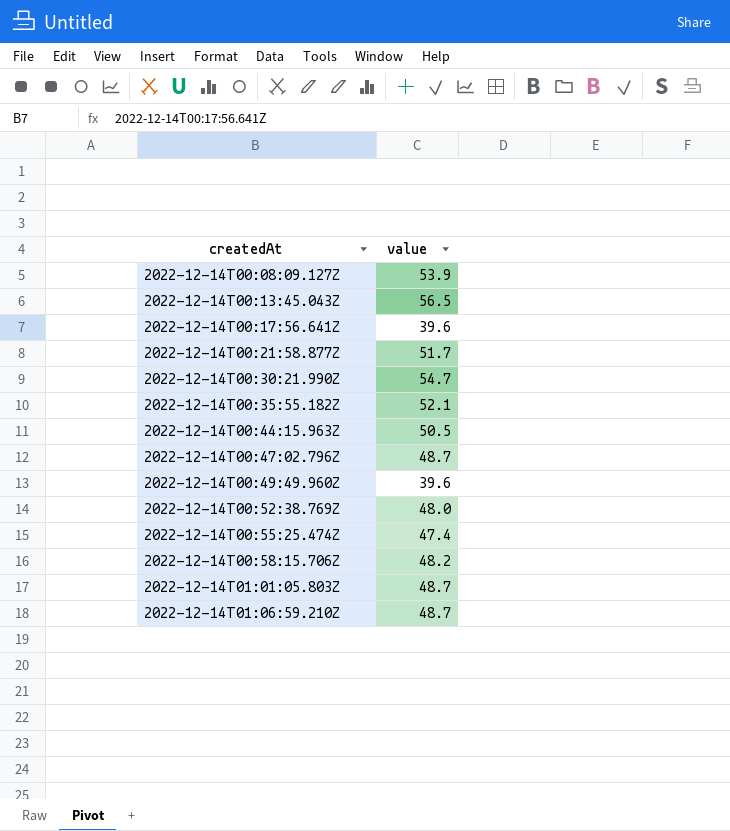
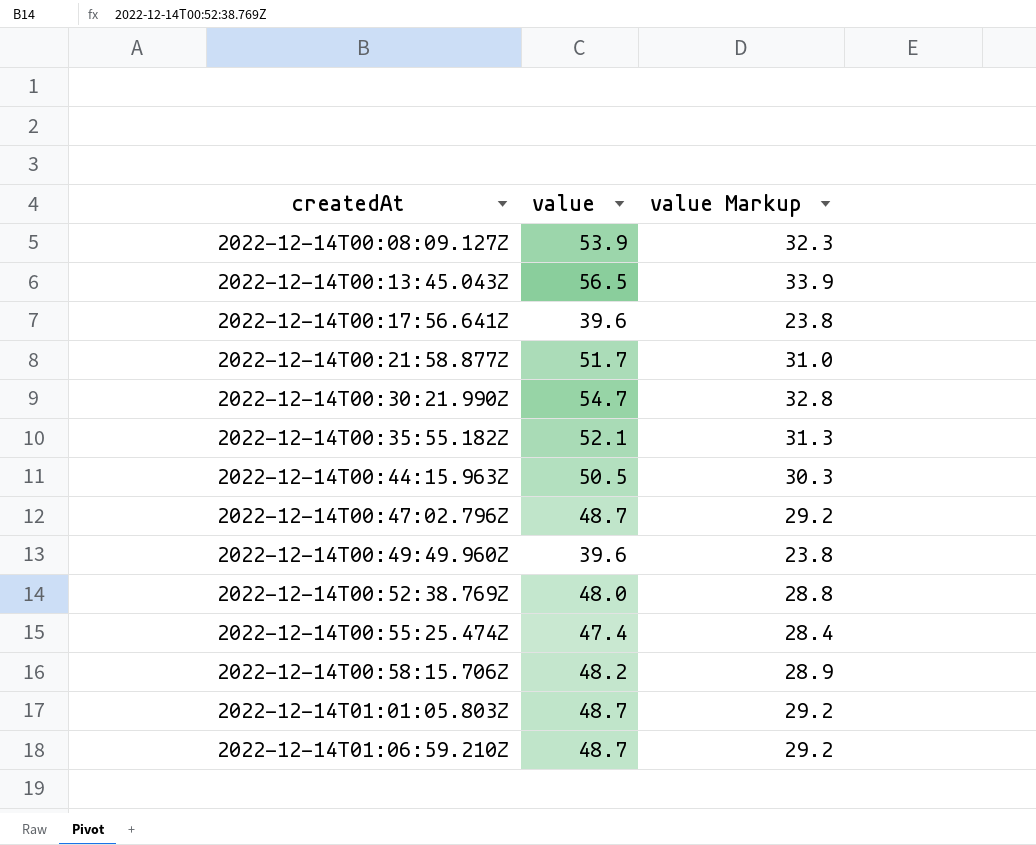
column value Markup | formula: none -> [value] * 0.6

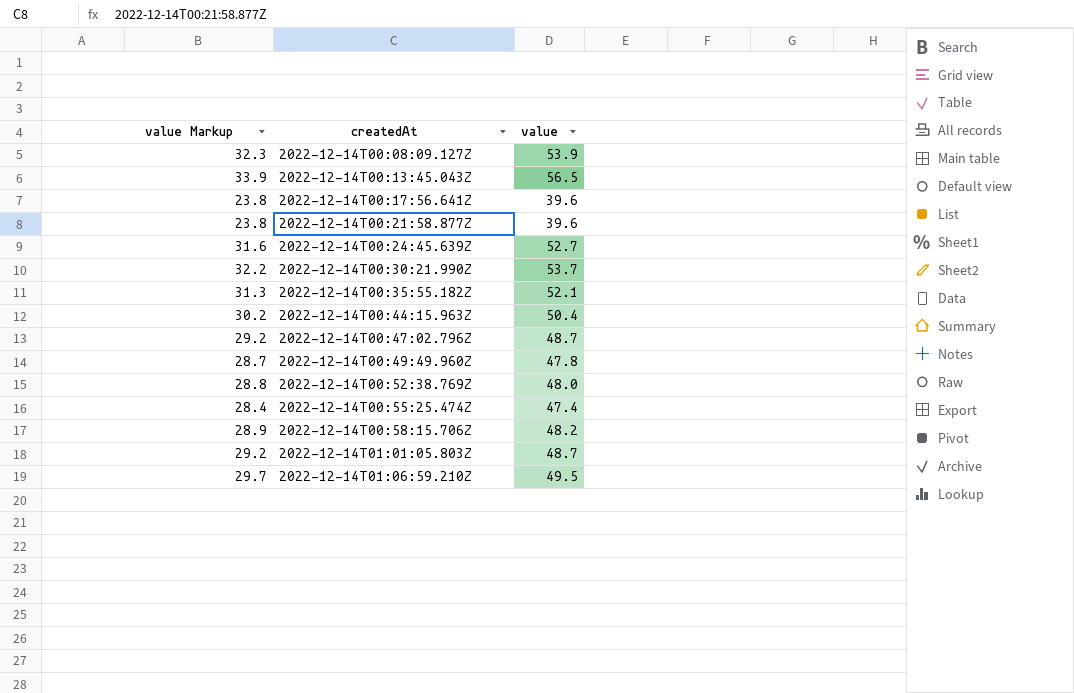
column value Markup | position: 3 -> 1
2022-12-14T00:21:58.877Z | value Markup: 31.0 -> 23.8
2022-12-14T00:21:58.877Z | value: 51.7 -> 39.6
row 2022-12-14T00:24:45.639Z: none -> 31.6 | 52.7
2022-12-14T00:30:21.990Z | value Markup: 32.8 -> 32.2
2022-12-14T00:30:21.990Z | value: 54.7 -> 53.7
2022-12-14T00:44:15.963Z | value Markup: 30.3 -> 30.2
2022-12-14T00:44:15.963Z | value: 50.5 -> 50.4
2022-12-14T00:49:49.960Z | value Markup: 23.8 -> 28.7
2022-12-14T00:49:49.960Z | value: 39.6 -> 47.8
2022-12-14T01:06:59.210Z | value Markup: 29.2 -> 29.7
2022-12-14T01:06:59.210Z | value: 48.7 -> 49.5

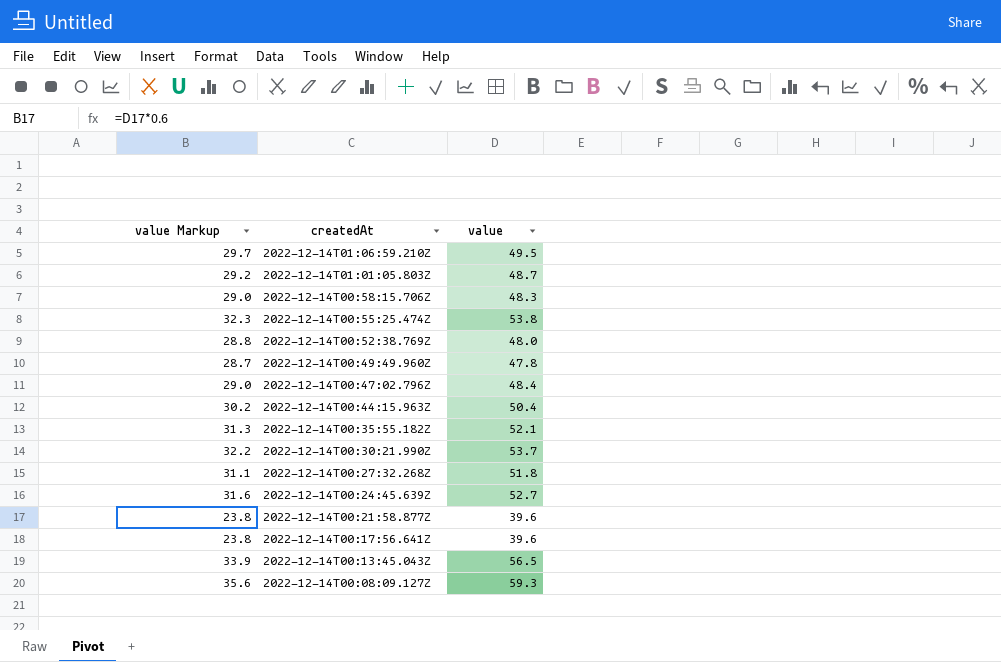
row order: createdAt ascending -> createdAt descending
2022-12-14T00:58:15.706Z | value Markup: 28.9 -> 29.0
2022-12-14T00:58:15.706Z | value: 48.2 -> 48.3
2022-12-14T00:55:25.474Z | value Markup: 28.4 -> 32.3
2022-12-14T00:55:25.474Z | value: 47.4 -> 53.8
2022-12-14T00:47:02.796Z | value Markup: 29.2 -> 29.0
2022-12-14T00:47:02.796Z | value: 48.7 -> 48.4
row 2022-12-14T00:27:32.268Z: none -> 31.1 | 51.8
2022-12-14T00:08:09.127Z | value Markup: 32.3 -> 35.6
2022-12-14T00:08:09.127Z | value: 53.9 -> 59.3

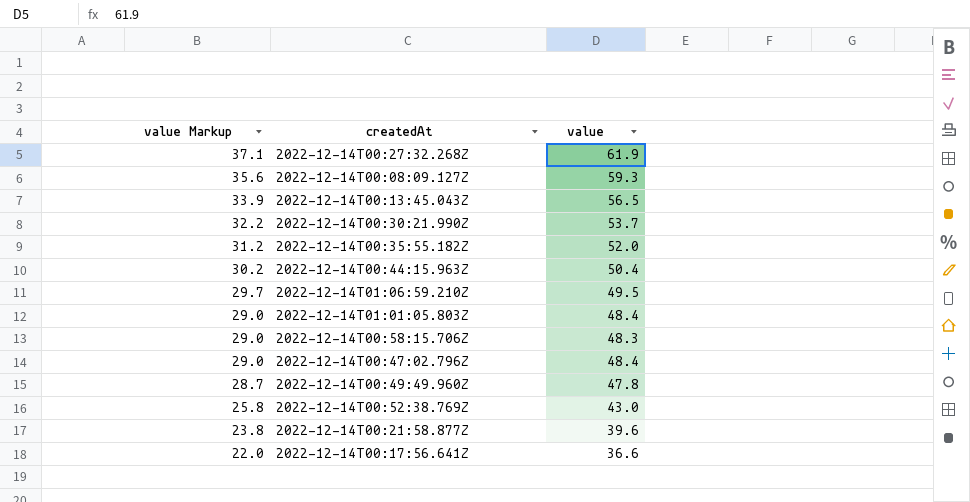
row order: createdAt descending -> value Markup descending
row 2022-12-14T00:55:25.474Z: 32.3 | 53.8 -> none
row 2022-12-14T00:24:45.639Z: 31.6 | 52.7 -> none
2022-12-14T00:27:32.268Z | value Markup: 31.1 -> 37.1
2022-12-14T00:27:32.268Z | value: 51.8 -> 61.9
2022-12-14T00:35:55.182Z | value Markup: 31.3 -> 31.2
2022-12-14T00:35:55.182Z | value: 52.1 -> 52.0
2022-12-14T01:01:05.803Z | value Markup: 29.2 -> 29.0
2022-12-14T01:01:05.803Z | value: 48.7 -> 48.4
2022-12-14T00:52:38.769Z | value Markup: 28.8 -> 25.8
2022-12-14T00:52:38.769Z | value: 48.0 -> 43.0
2022-12-14T00:17:56.641Z | value Markup: 23.8 -> 22.0
2022-12-14T00:17:56.641Z | value: 39.6 -> 36.6

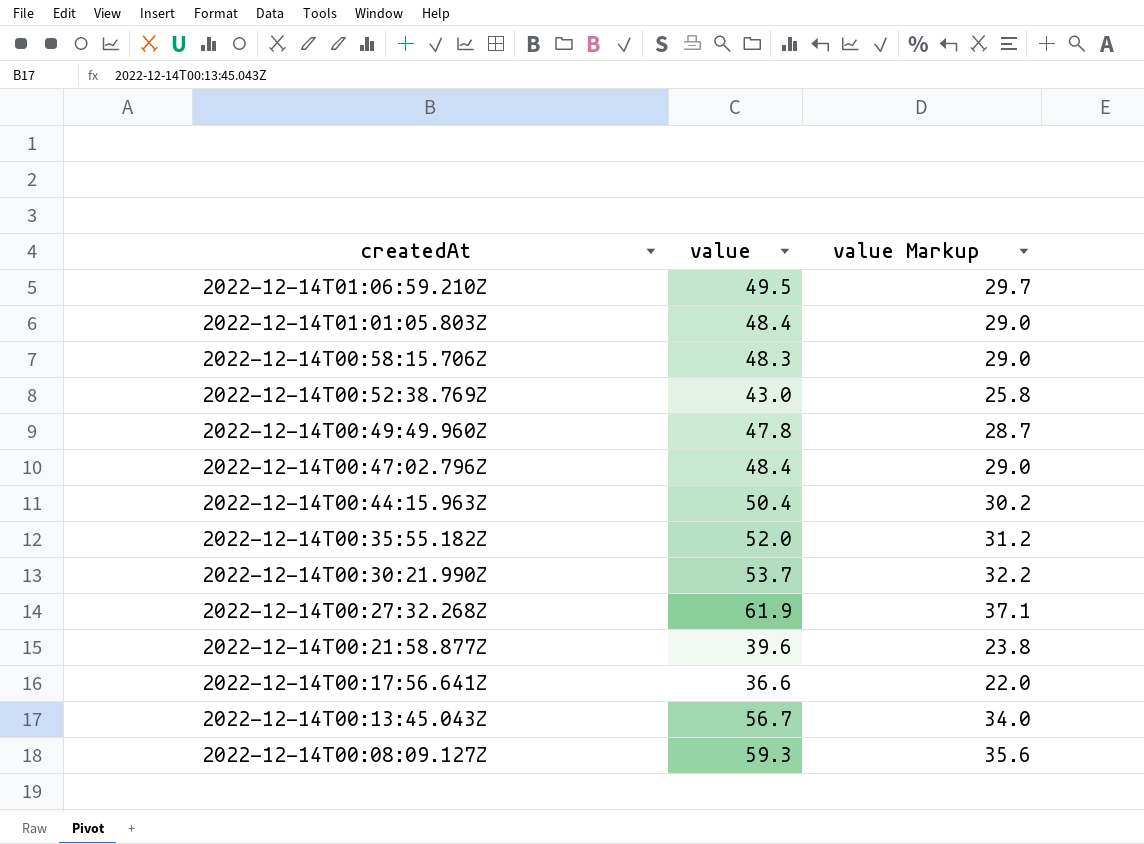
row order: value Markup descending -> createdAt descending
column value Markup | position: 1 -> 3
2022-12-14T00:13:45.043Z | value: 56.5 -> 56.7
2022-12-14T00:13:45.043Z | value Markup: 33.9 -> 34.0

